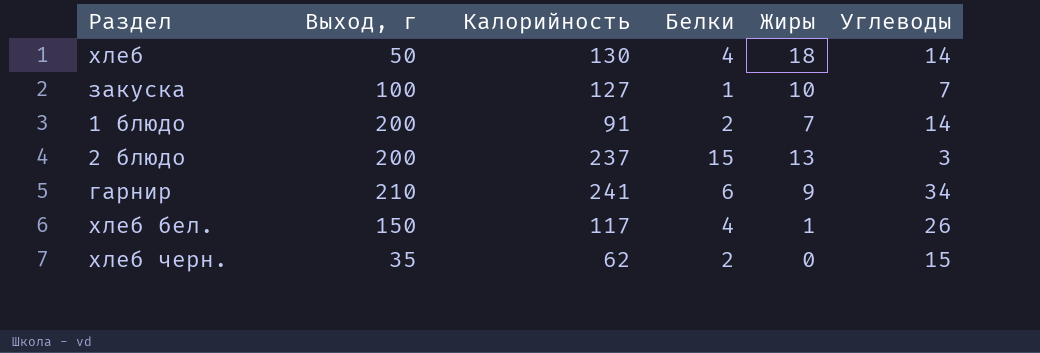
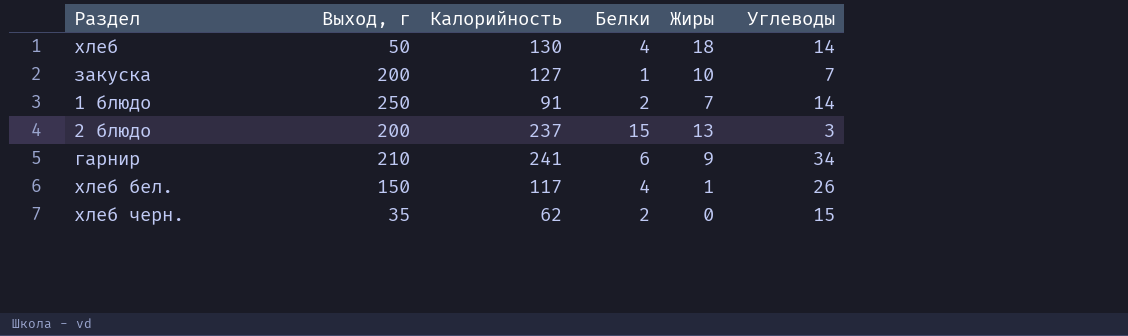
закуска | Выход, г: 100 -> 200
1 блюдо | Выход, г: 200 -> 250

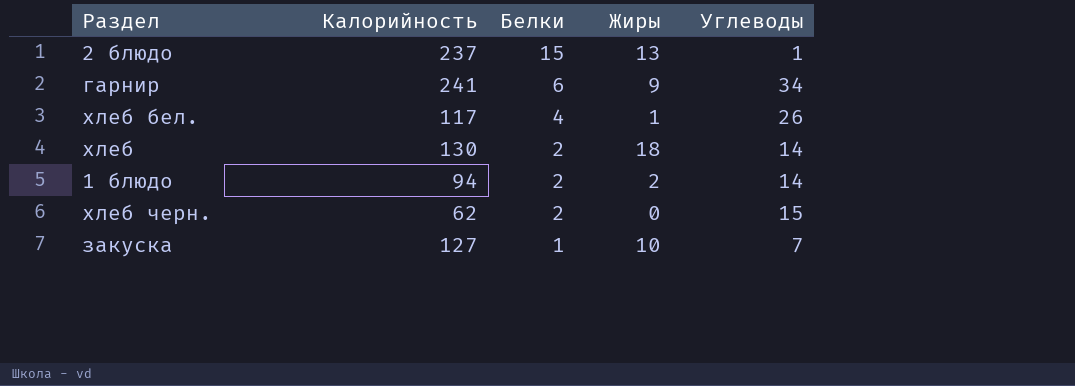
row order: none -> Белки descending
column Выход, г | position: 2 -> none
2 блюдо | Углеводы: 3 -> 1
хлеб | Белки: 4 -> 2
1 блюдо | Калорийность: 91 -> 94
1 блюдо | Жиры: 7 -> 2

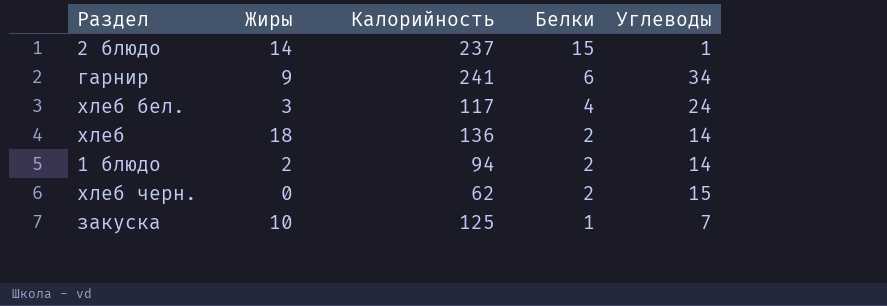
column Жиры | position: 4 -> 2
2 блюдо | Жиры: 13 -> 14
хлеб бел. | Жиры: 1 -> 3
хлеб бел. | Углеводы: 26 -> 24
хлеб | Калорийность: 130 -> 136
закуска | Калорийность: 127 -> 125

